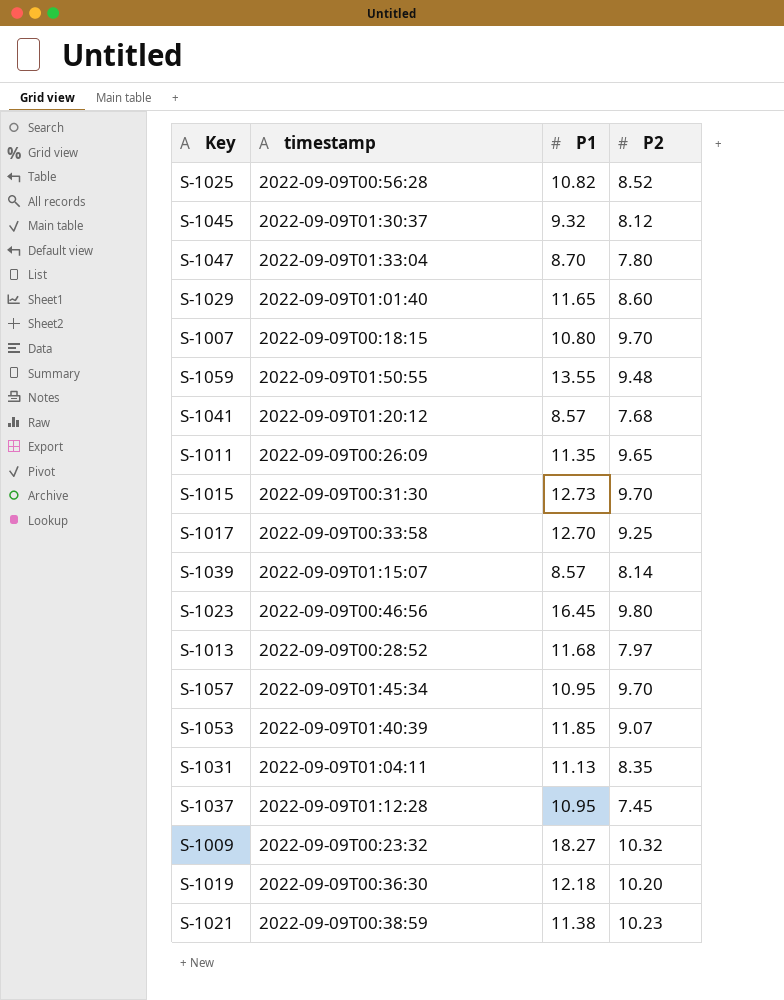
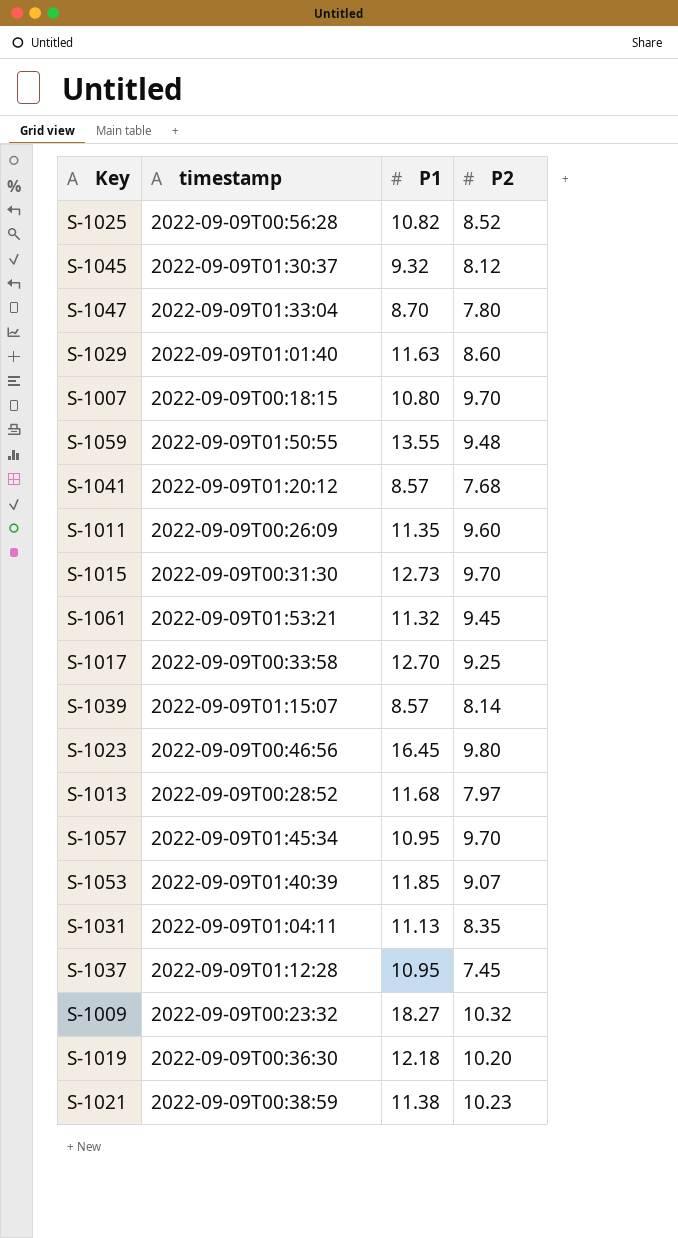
S-1029 | P1: 11.65 -> 11.63
S-1011 | P2: 9.65 -> 9.60
row S-1061: none -> 2022-09-09T01:53:21 | 11.32 | 9.45

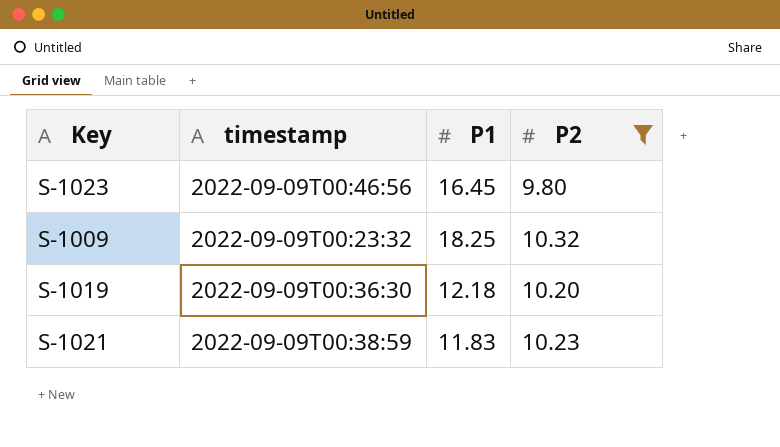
filter: none -> P2 >= 9.80
S-1009 | P1: 18.27 -> 18.25
S-1021 | P1: 11.38 -> 11.83

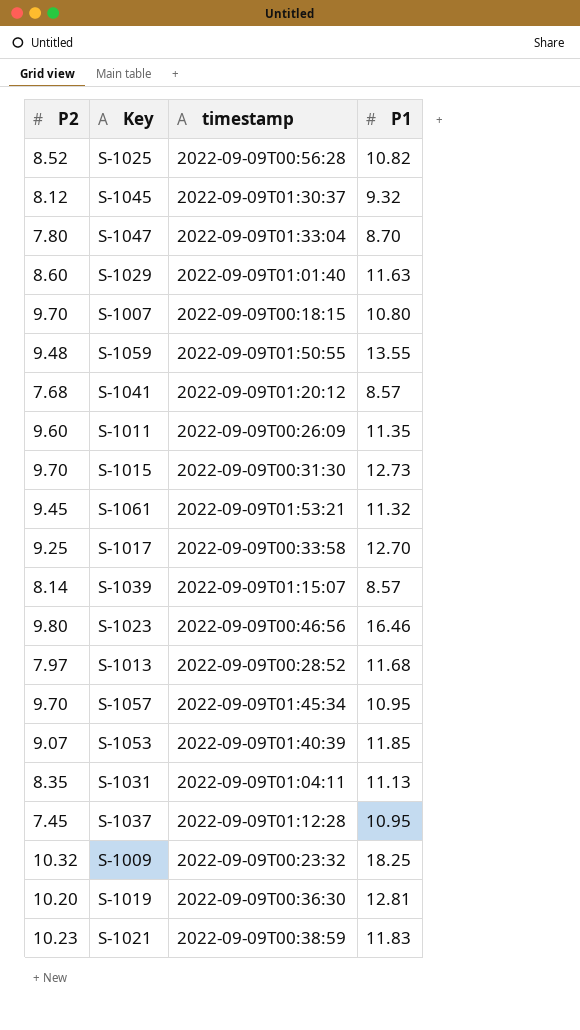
filter: P2 >= 9.80 -> none
column P2 | position: 4 -> 1
S-1023 | P1: 16.45 -> 16.46
S-1019 | P1: 12.18 -> 12.81

